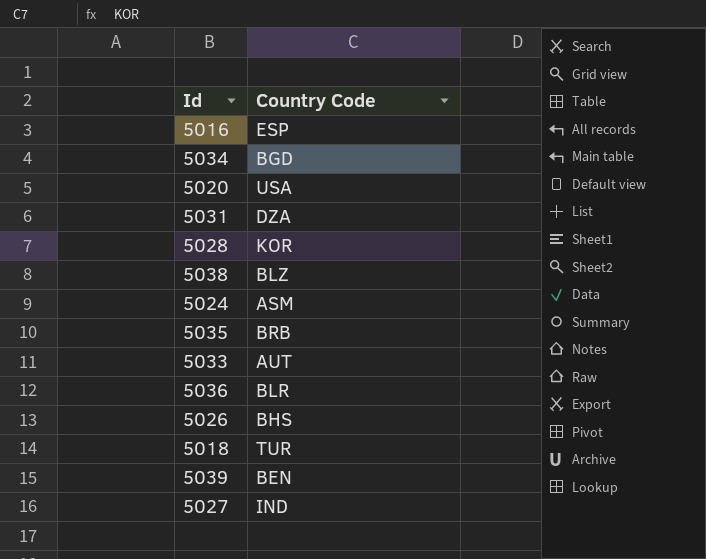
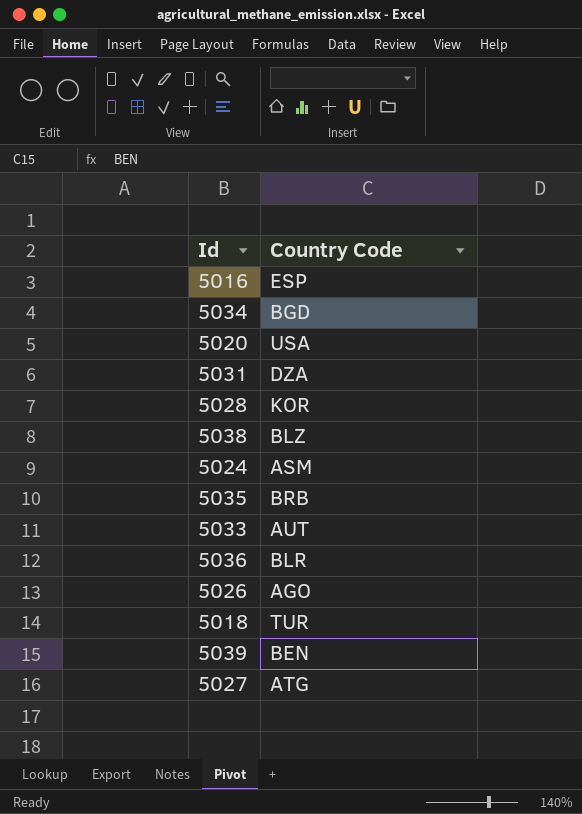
5026 | Country Code: BHS -> AGO
5027 | Country Code: IND -> ATG

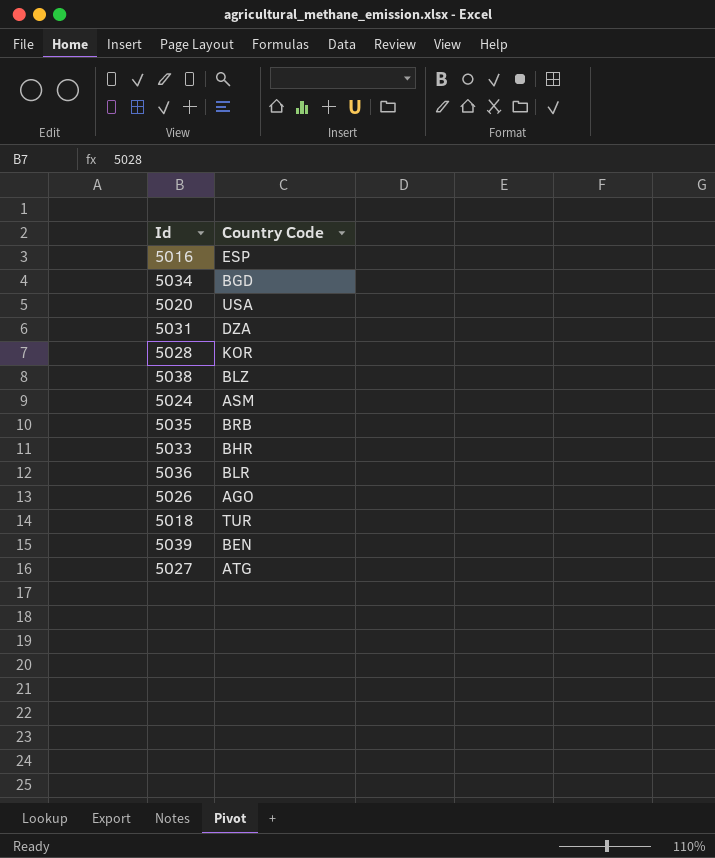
5033 | Country Code: AUT -> BHR

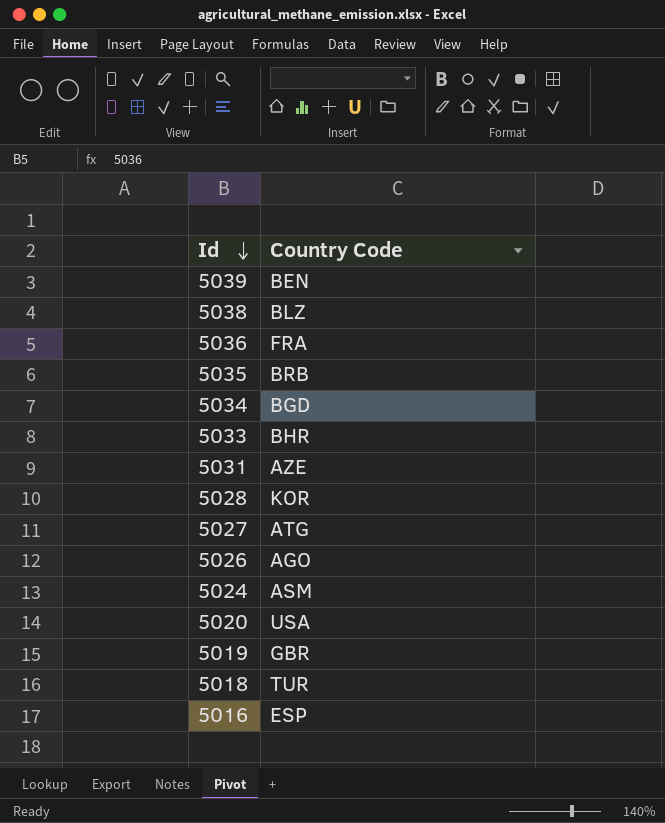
row order: none -> Id descending
5036 | Country Code: BLR -> FRA
5031 | Country Code: DZA -> AZE
row 5019: none -> GBR

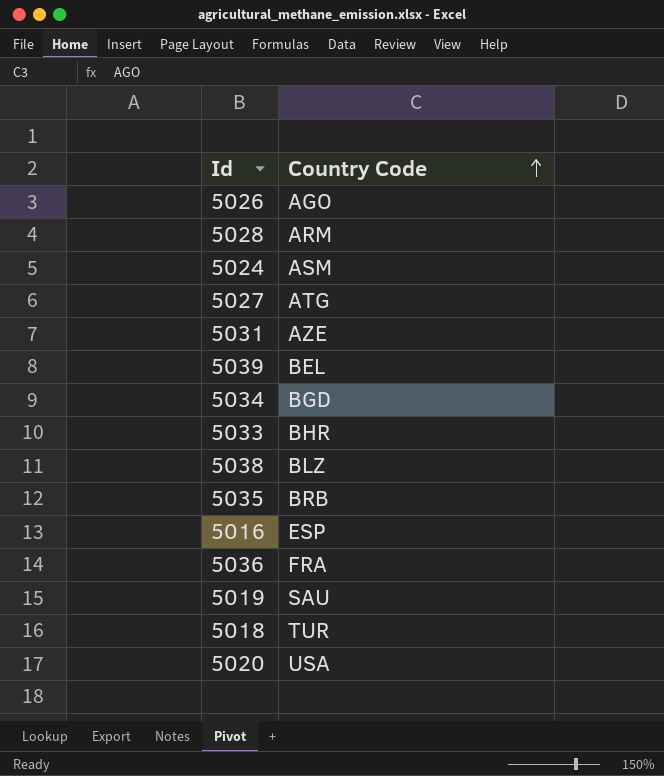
row order: Id descending -> Country Code ascending
5028 | Country Code: KOR -> ARM
5039 | Country Code: BEN -> BEL
5019 | Country Code: GBR -> SAU

